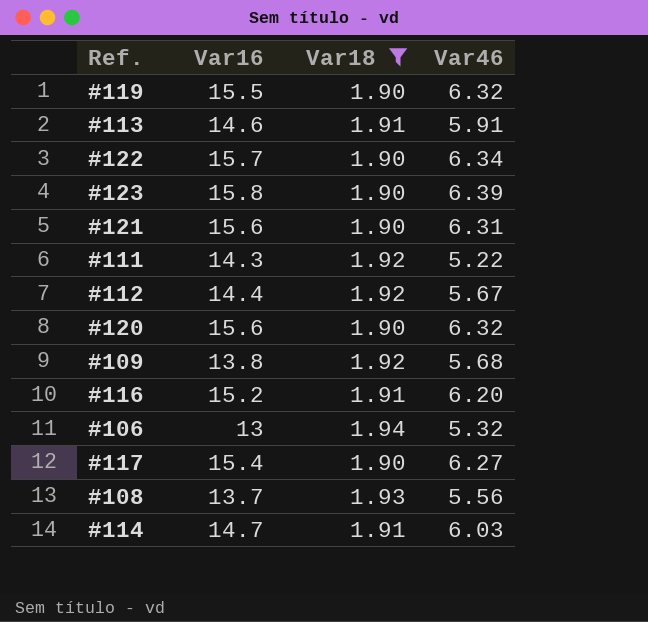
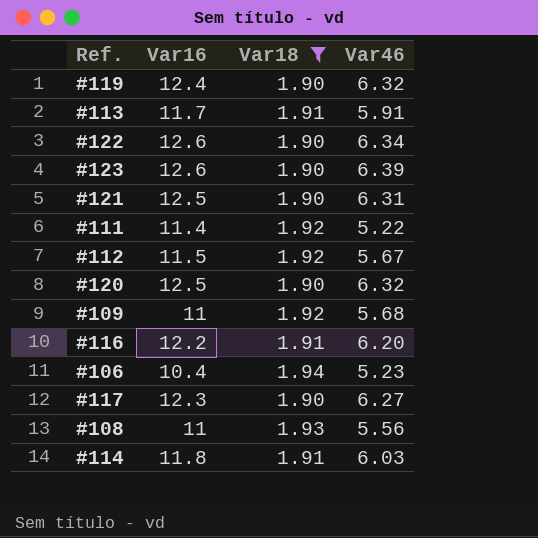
#119 | Var16: 15.5 -> 12.4
#113 | Var16: 14.6 -> 11.7
#122 | Var16: 15.7 -> 12.6
#123 | Var16: 15.8 -> 12.6
#121 | Var16: 15.6 -> 12.5
#111 | Var16: 14.3 -> 11.4
#112 | Var16: 14.4 -> 11.5
#120 | Var16: 15.6 -> 12.5
#109 | Var16: 13.8 -> 11
#116 | Var16: 15.2 -> 12.2
#106 | Var16: 13 -> 10.4
#106 | Var46: 5.32 -> 5.23
#117 | Var16: 15.4 -> 12.3
#108 | Var16: 13.7 -> 11
#114 | Var16: 14.7 -> 11.8

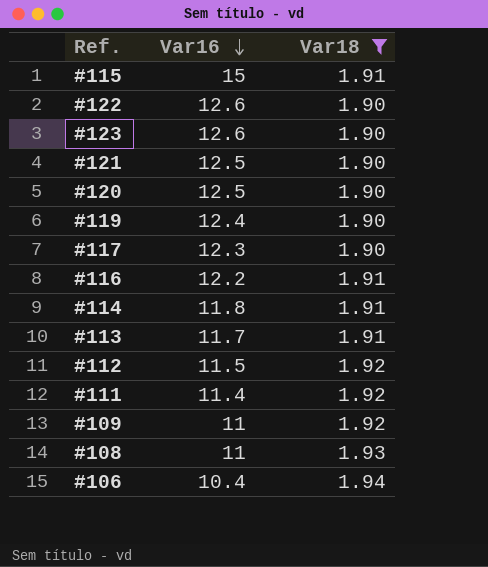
row order: none -> Var16 descending
column Var46 | position: 4 -> none
row #115: none -> 15 | 1.91

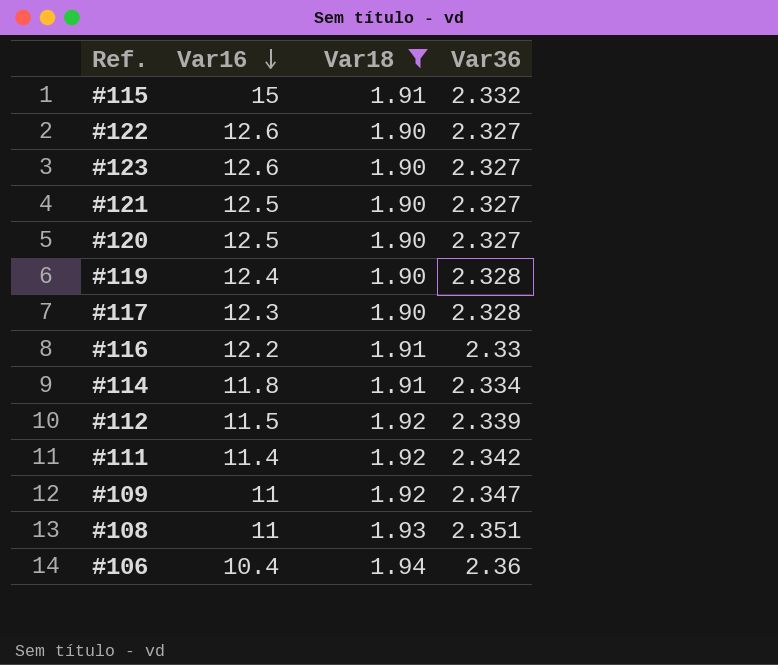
column Var36 | position: none -> 4
row #113: 11.7 | 1.91 -> none

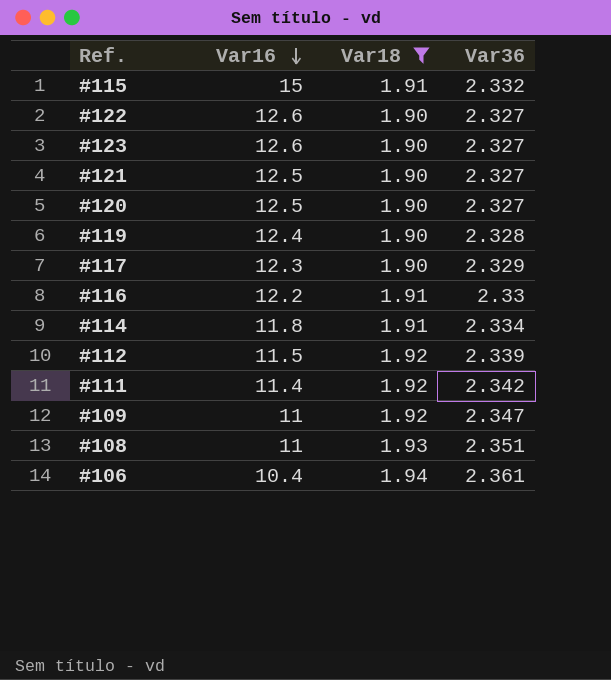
#117 | Var36: 2.328 -> 2.329
#106 | Var36: 2.36 -> 2.361

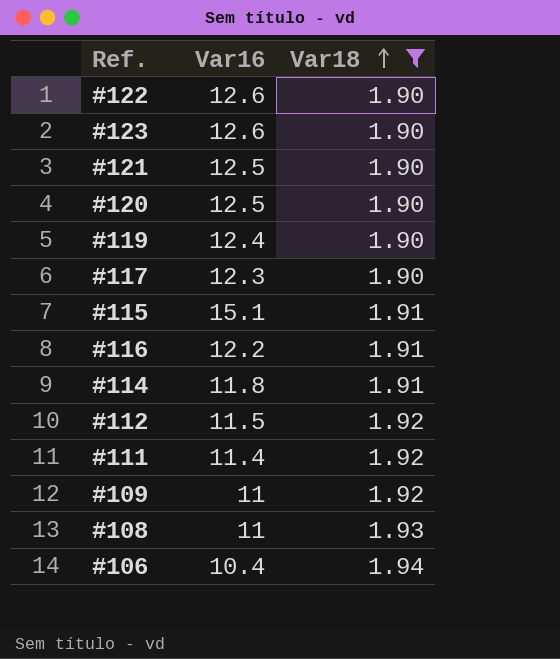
row order: Var16 descending -> Var18 ascending
column Var36 | position: 4 -> none
#115 | Var16: 15 -> 15.1

